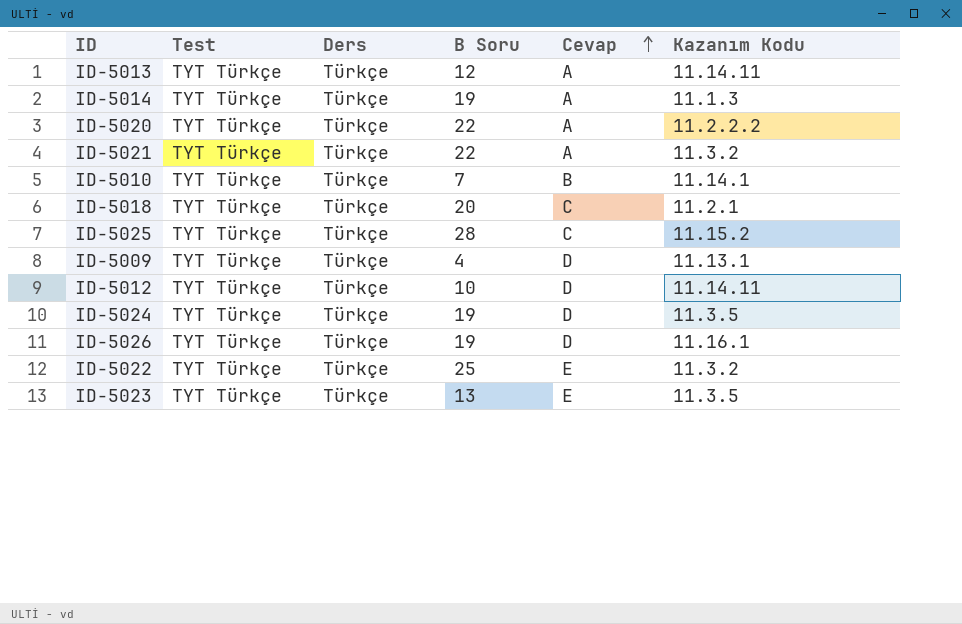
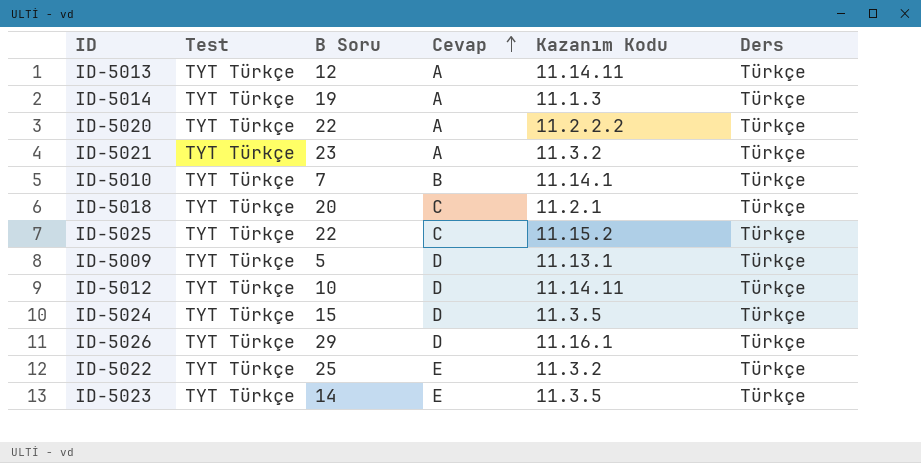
column Ders | position: 3 -> 6
ID-5021 | B Soru: 22 -> 23
ID-5025 | B Soru: 28 -> 22
ID-5009 | B Soru: 4 -> 5
ID-5024 | B Soru: 19 -> 15
ID-5026 | B Soru: 19 -> 29
ID-5023 | B Soru: 13 -> 14

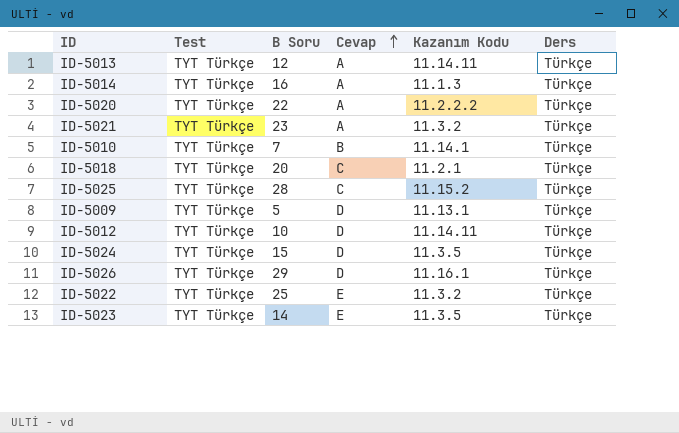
ID-5014 | B Soru: 19 -> 16
ID-5025 | B Soru: 22 -> 28

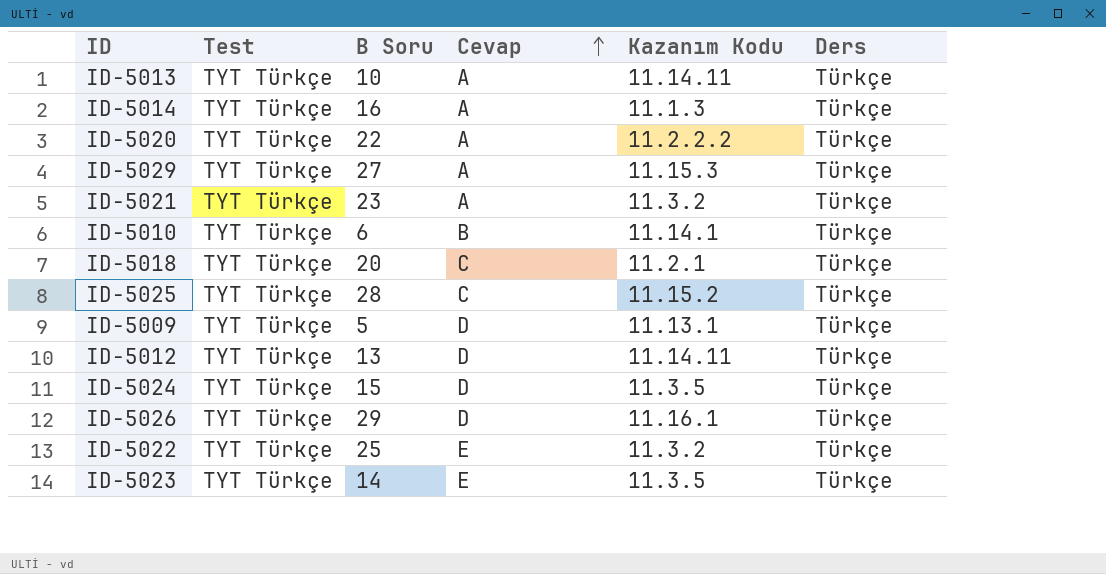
ID-5013 | B Soru: 12 -> 10
row ID-5029: none -> TYT Türkçe | 27 | A | 11.15.3 | Türkçe
ID-5010 | B Soru: 7 -> 6
ID-5012 | B Soru: 10 -> 13

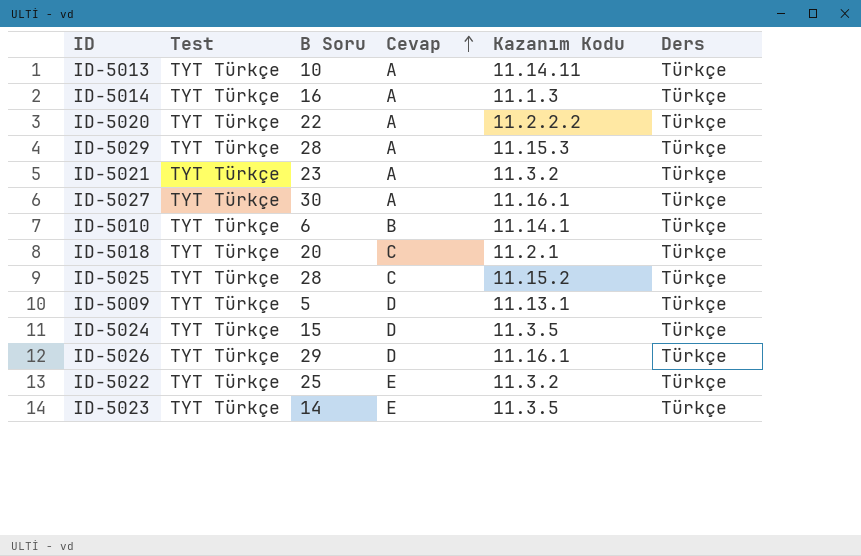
row ID-5012: TYT Türkçe | 13 | D | 11.14.11 | Türkçe -> none
ID-5029 | B Soru: 27 -> 28
row ID-5027: none -> TYT Türkçe | 30 | A | 11.16.1 | Türkçe

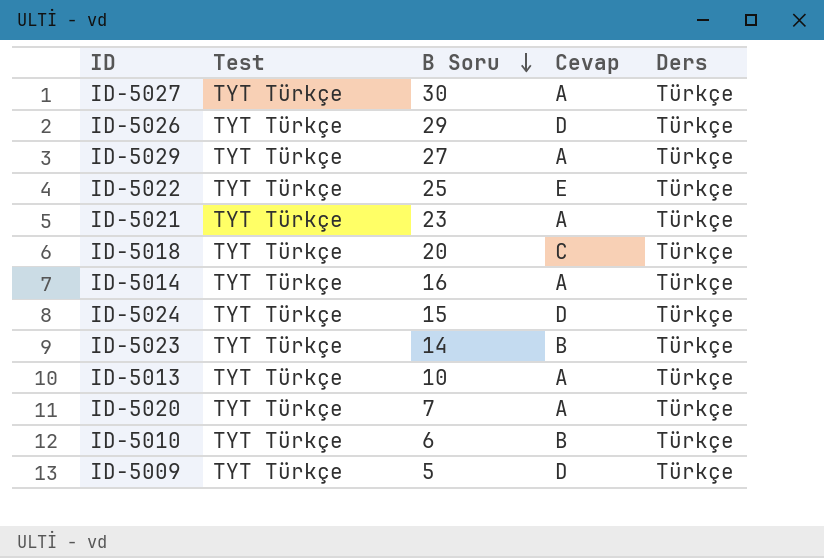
row order: Cevap ascending -> B Soru descending
column Kazanım Kodu | position: 5 -> none
row ID-5025: TYT Türkçe | 28 | C | 11.15.2 | Türkçe -> none
ID-5029 | B Soru: 28 -> 27
ID-5023 | Cevap: E -> B
ID-5020 | B Soru: 22 -> 7

